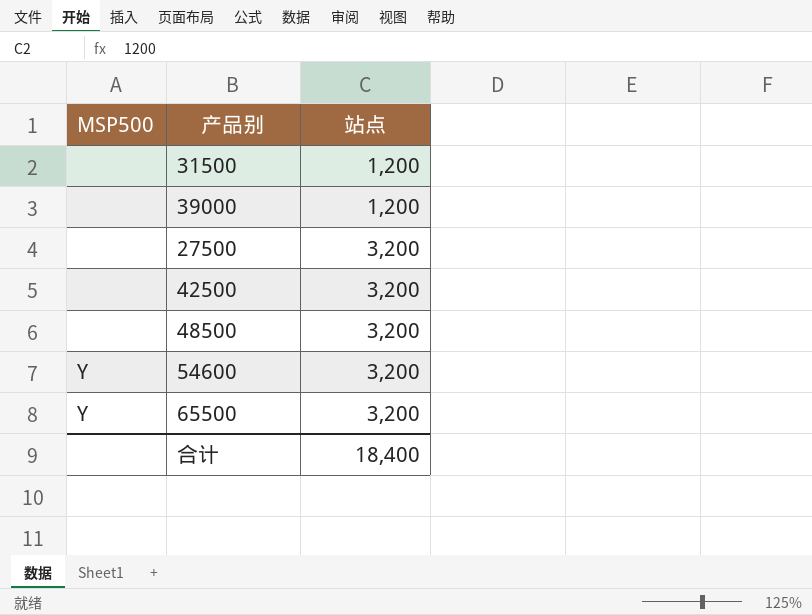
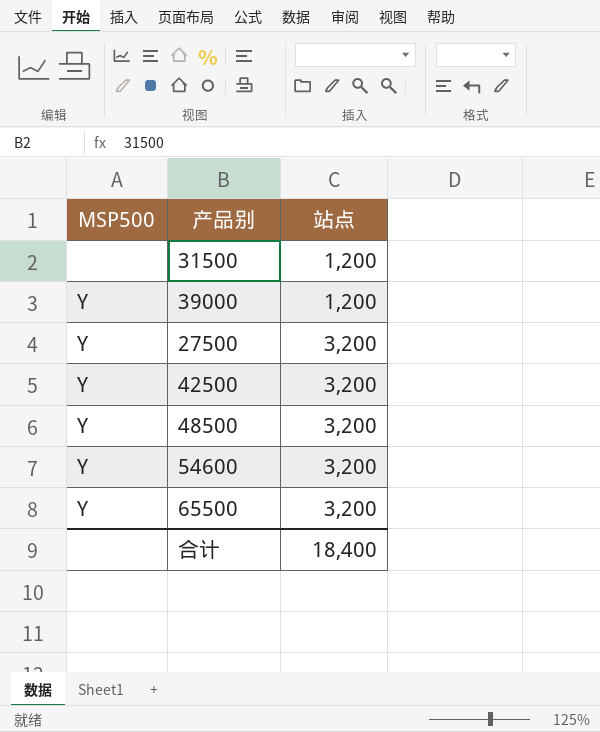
39000 | MSP500: none -> Y
27500 | MSP500: none -> Y
42500 | MSP500: none -> Y
48500 | MSP500: none -> Y

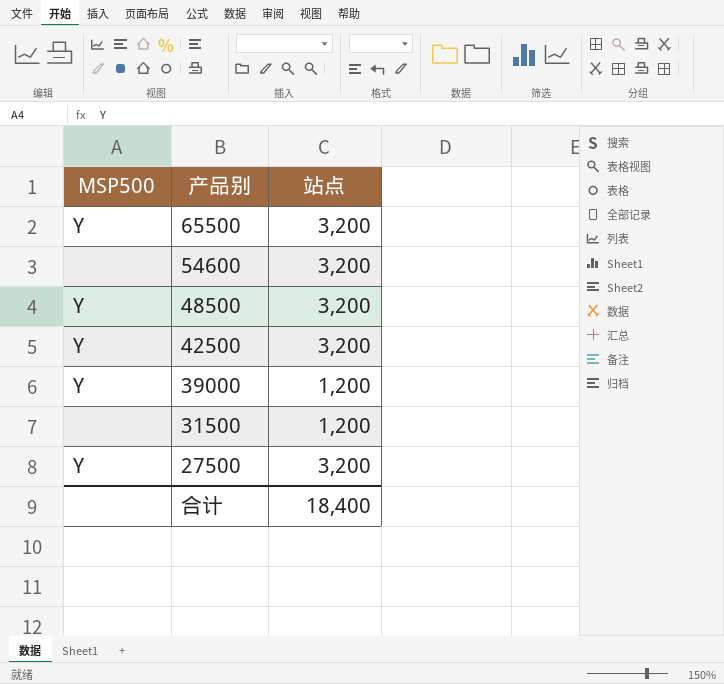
row order: 站点 ascending -> 产品别 descending
54600 | MSP500: Y -> none

